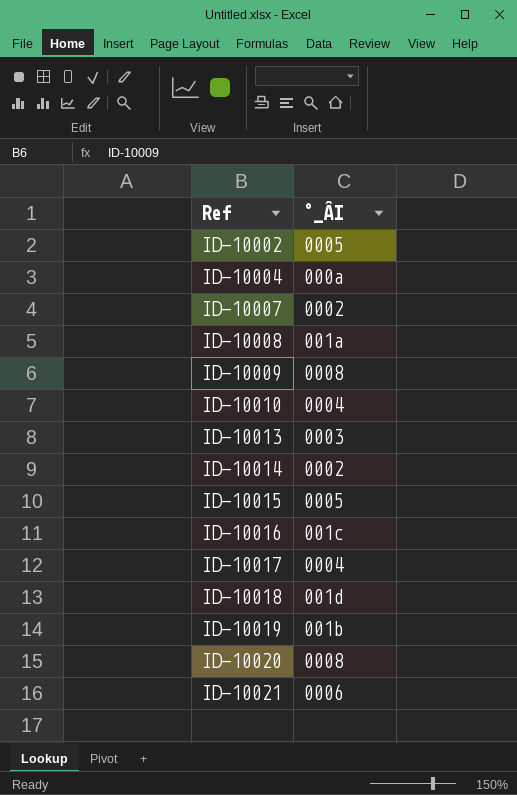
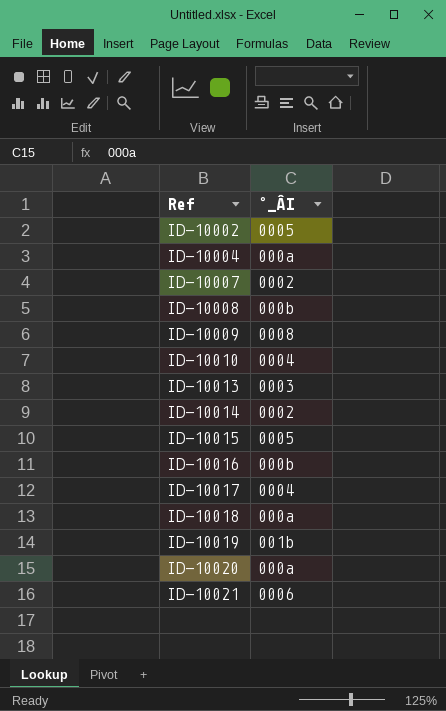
ID-10008 | °_ÂI: 001a -> 000b
ID-10016 | °_ÂI: 001c -> 000b
ID-10018 | °_ÂI: 001d -> 000a
ID-10020 | °_ÂI: 0008 -> 000a

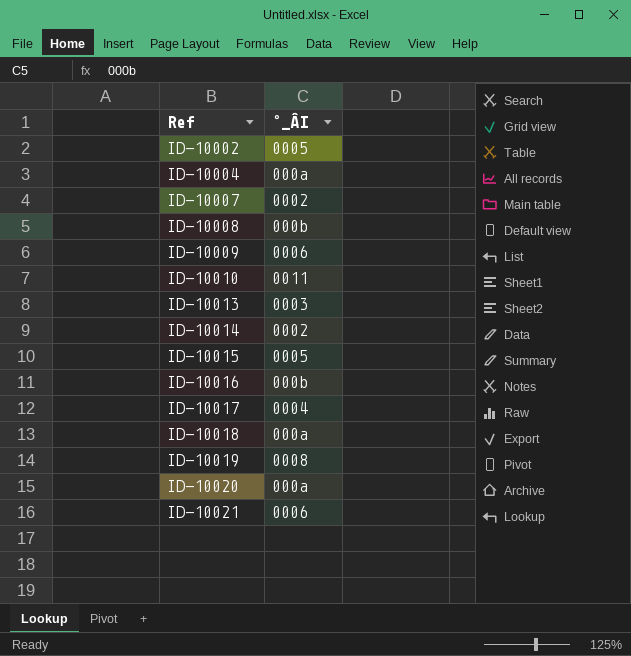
ID-10009 | °_ÂI: 0008 -> 0006
ID-10010 | °_ÂI: 0004 -> 0011
ID-10019 | °_ÂI: 001b -> 0008

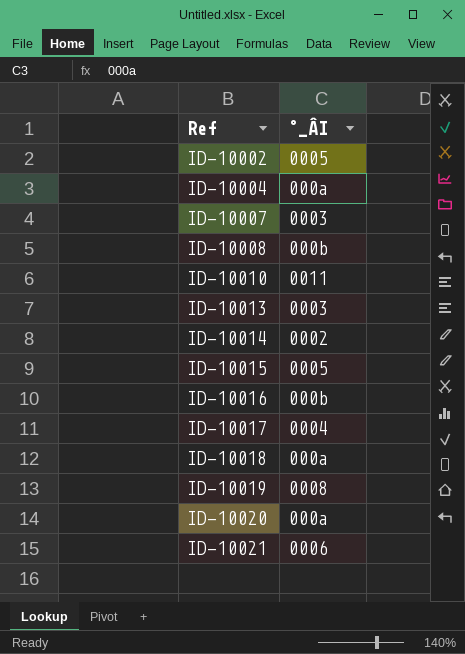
row ID-10009: 0006 -> none
ID-10007 | °_ÂI: 0002 -> 0003

